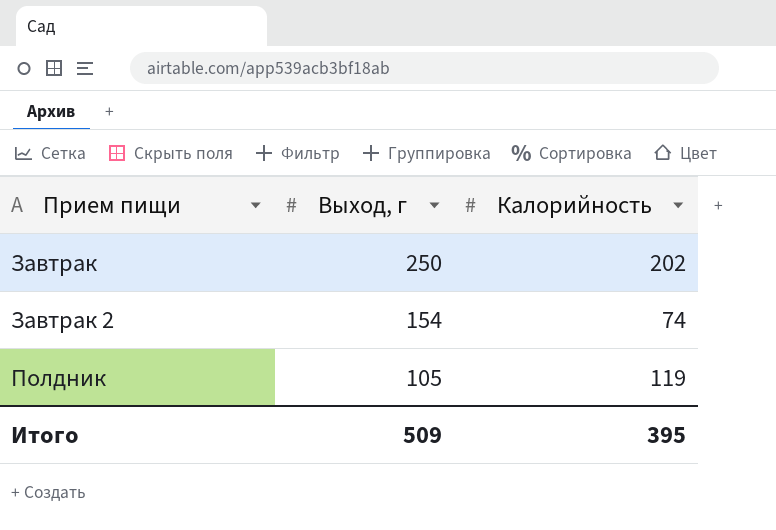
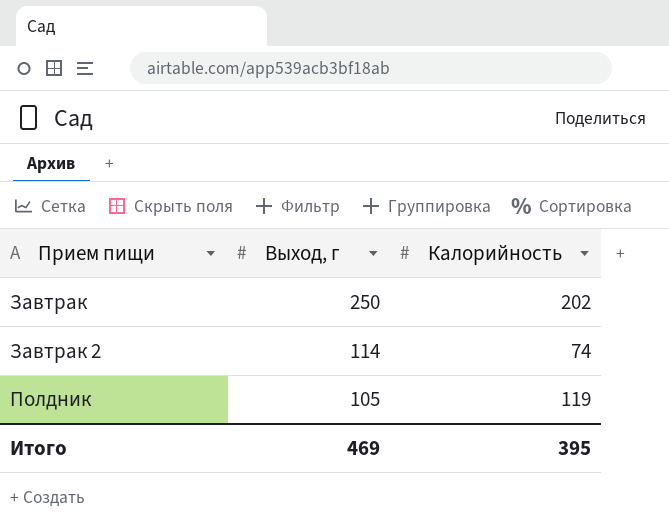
Завтрак 2 | Выход, г: 154 -> 114
Итого | Выход, г: 509 -> 469

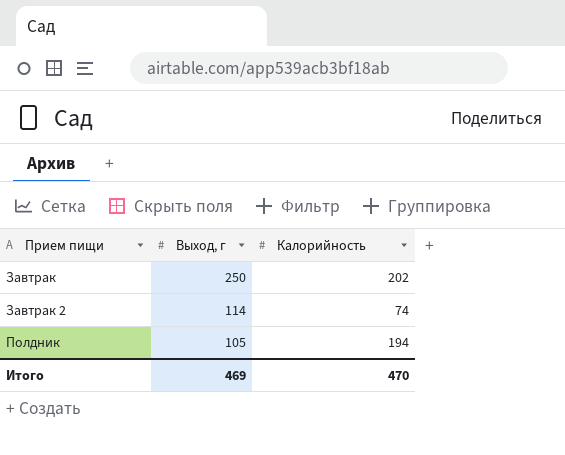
Полдник | Калорийность: 119 -> 194
Итого | Калорийность: 395 -> 470

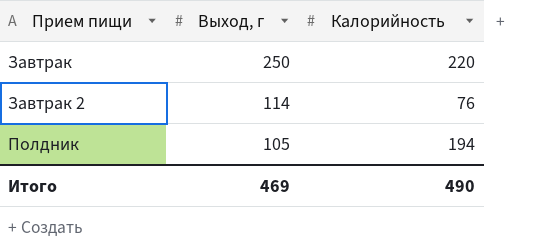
Завтрак | Калорийность: 202 -> 220
Завтрак 2 | Калорийность: 74 -> 76
Итого | Калорийность: 470 -> 490

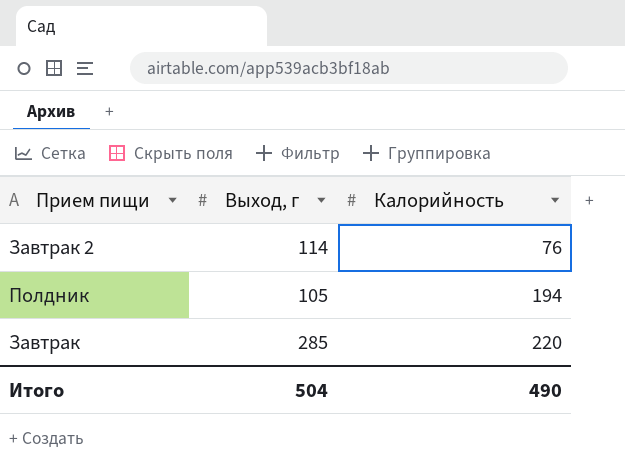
row order: Прием пищи ascending -> Калорийность ascending
Завтрак | Выход, г: 250 -> 285
Итого | Выход, г: 469 -> 504

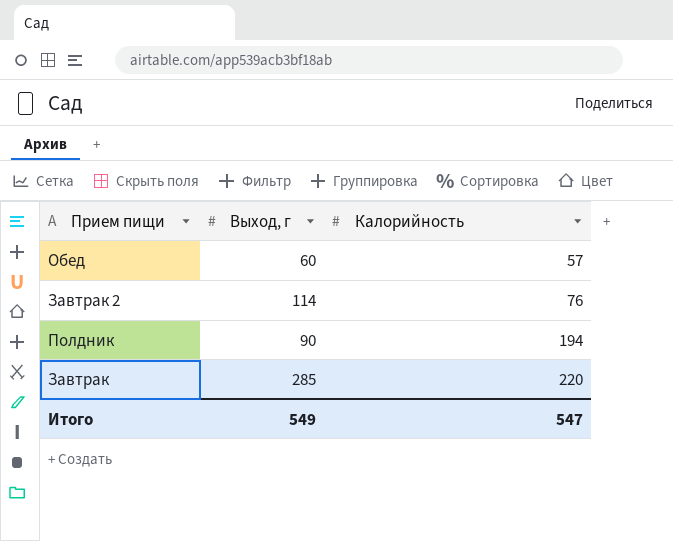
row Обед: none -> 60 | 57
Полдник | Выход, г: 105 -> 90
Итого | Выход, г: 504 -> 549
Итого | Калорийность: 490 -> 547

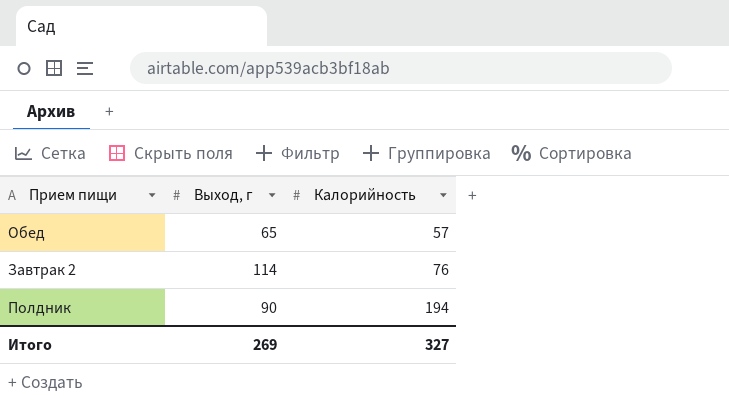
row Завтрак: 285 | 220 -> none
Обед | Выход, г: 60 -> 65
Итого | Выход, г: 549 -> 269
Итого | Калорийность: 547 -> 327

